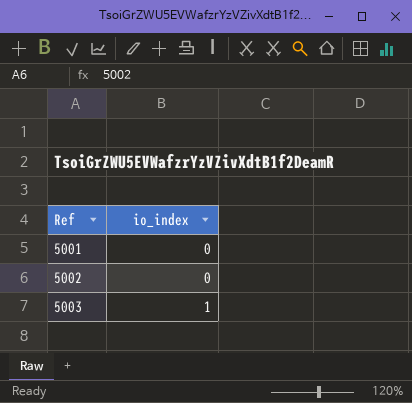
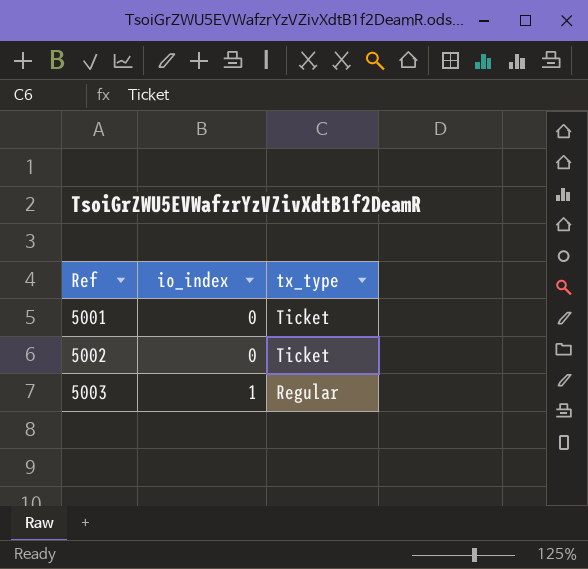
column tx_type | position: none -> 3

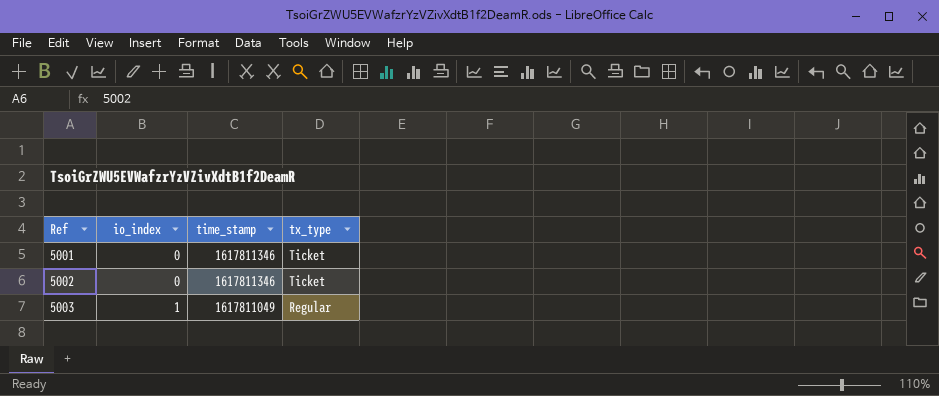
column time_stamp | position: none -> 3

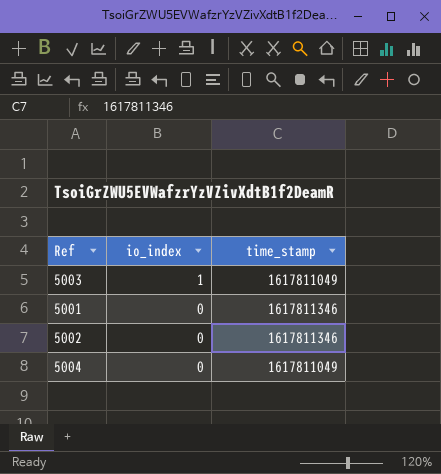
row order: Ref ascending -> io_index descending
column tx_type | position: 4 -> none
row 5004: none -> 0 | 1617811049

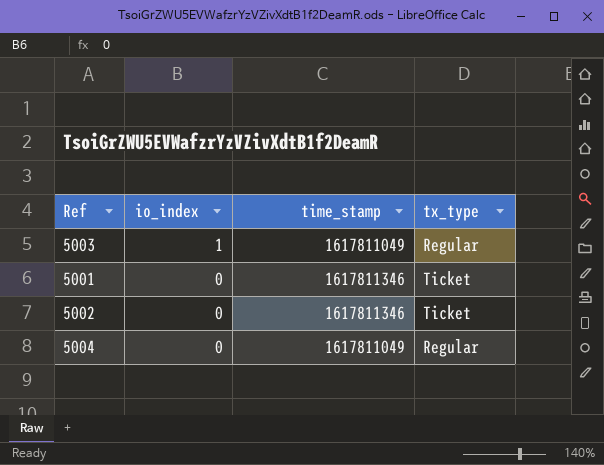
column tx_type | position: none -> 4

